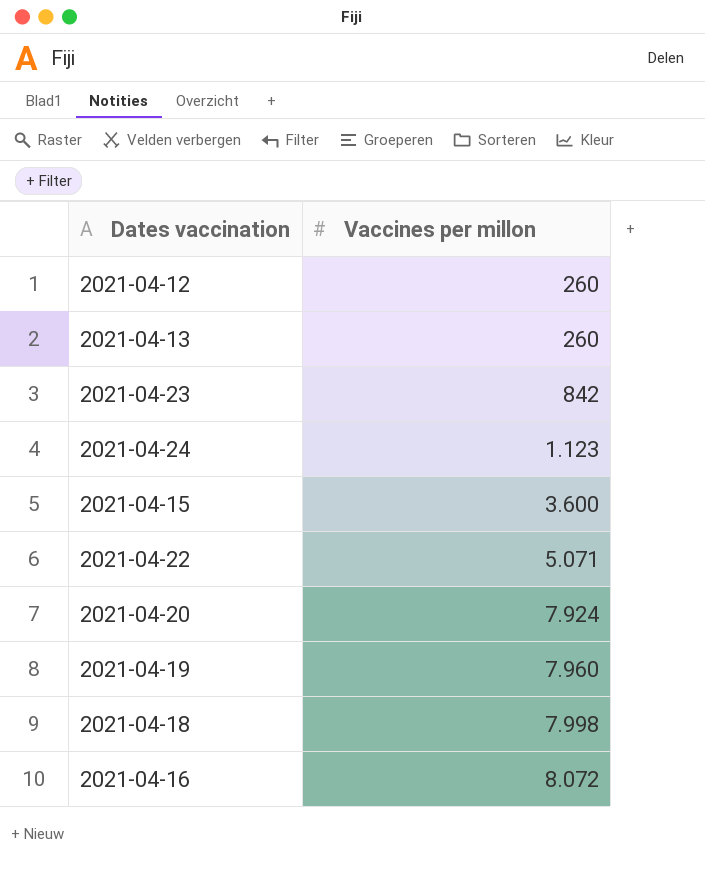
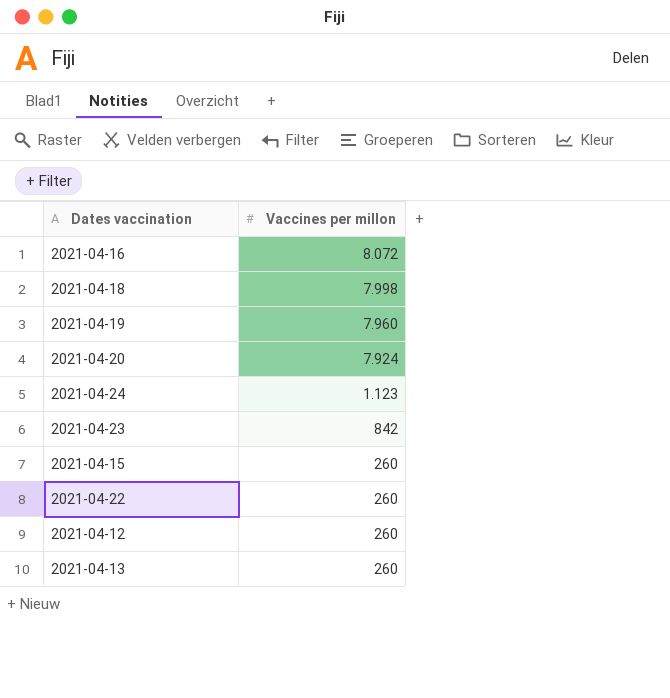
row order: Vaccines per millon ascending -> Vaccines per millon descending
2021-04-15 | Vaccines per millon: 3.600 -> 260
2021-04-22 | Vaccines per millon: 5.071 -> 260

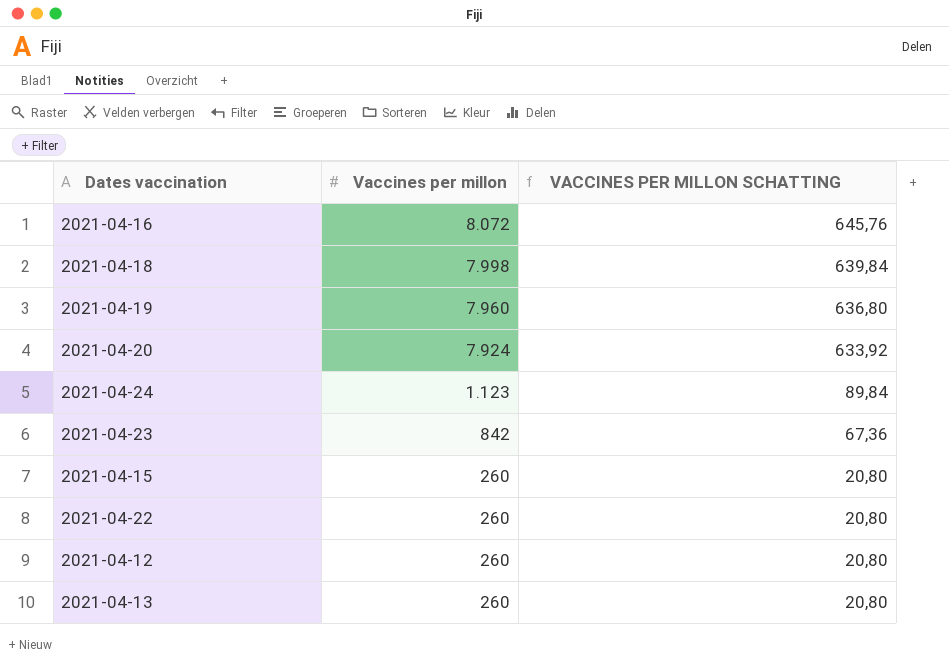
column VACCINES PER MILLON SCHATTING | formula: none -> [Vaccines per millon] * 0,08

